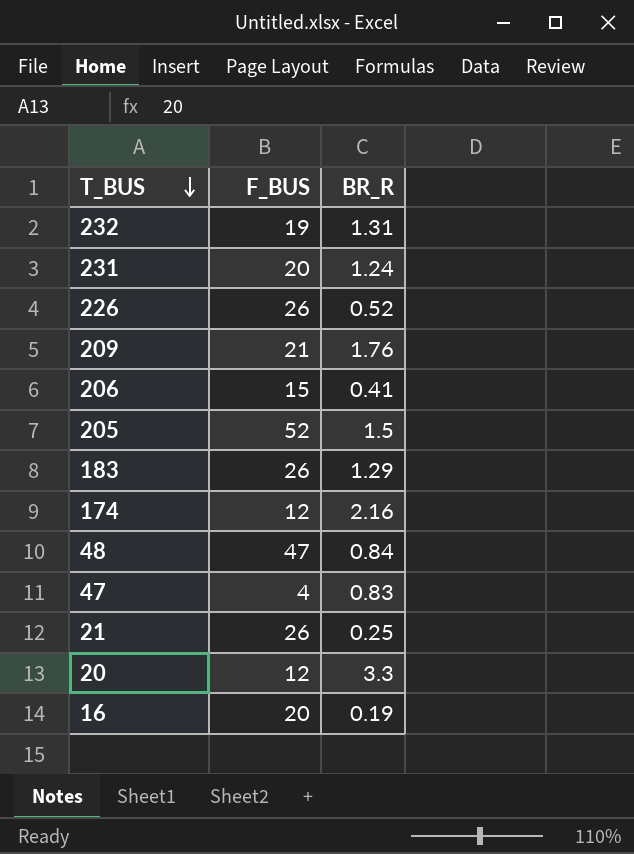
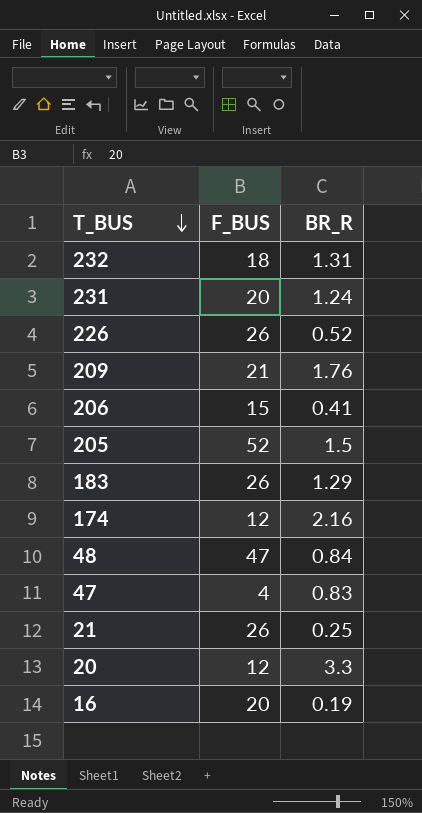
232 | F_BUS: 19 -> 18

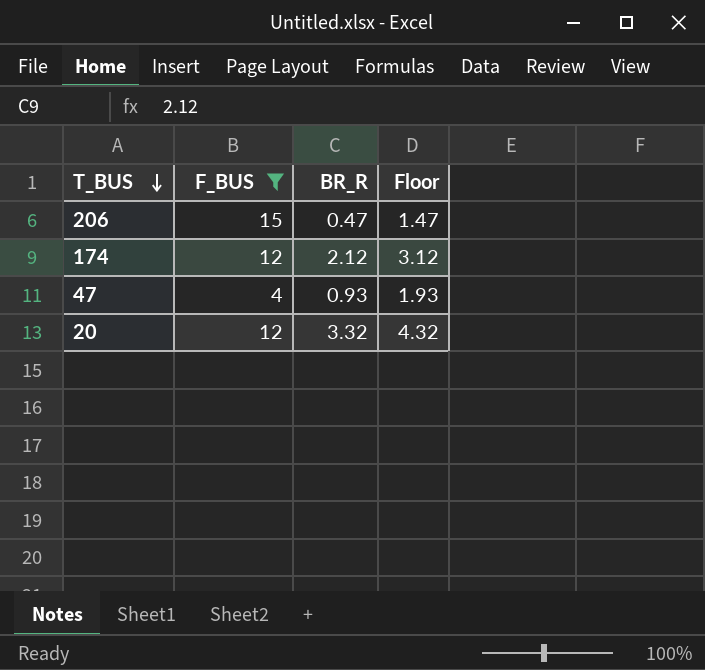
filter: none -> F_BUS <= 15
column Floor | formula: none -> [BR_R] + 1
206 | BR_R: 0.41 -> 0.47
174 | BR_R: 2.16 -> 2.12
47 | BR_R: 0.83 -> 0.93
20 | BR_R: 3.3 -> 3.32

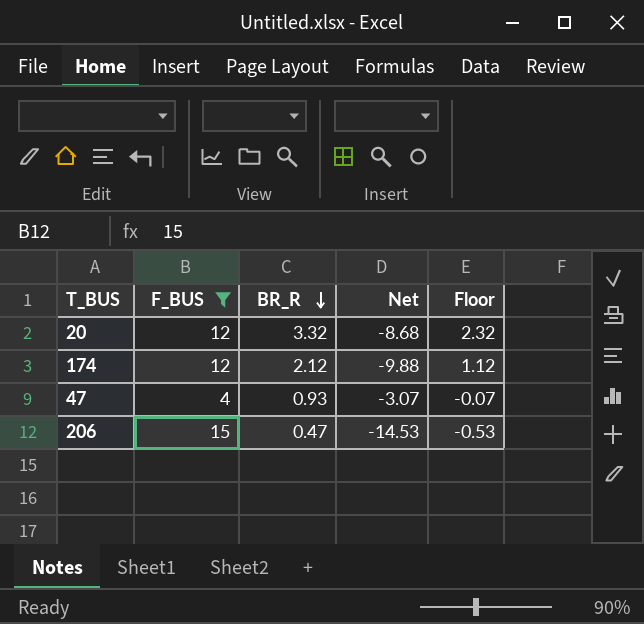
row order: T_BUS descending -> BR_R descending
column Net | formula: none -> [BR_R] - [F_BUS]
column Floor | formula: [BR_R] + 1 -> [BR_R] - 1

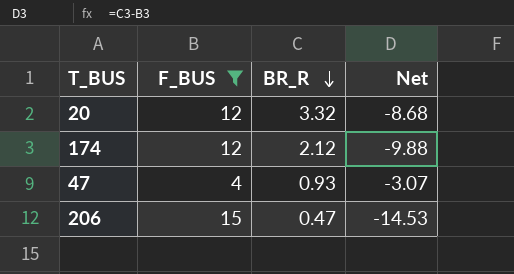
column Floor | formula: [BR_R] - 1 -> none

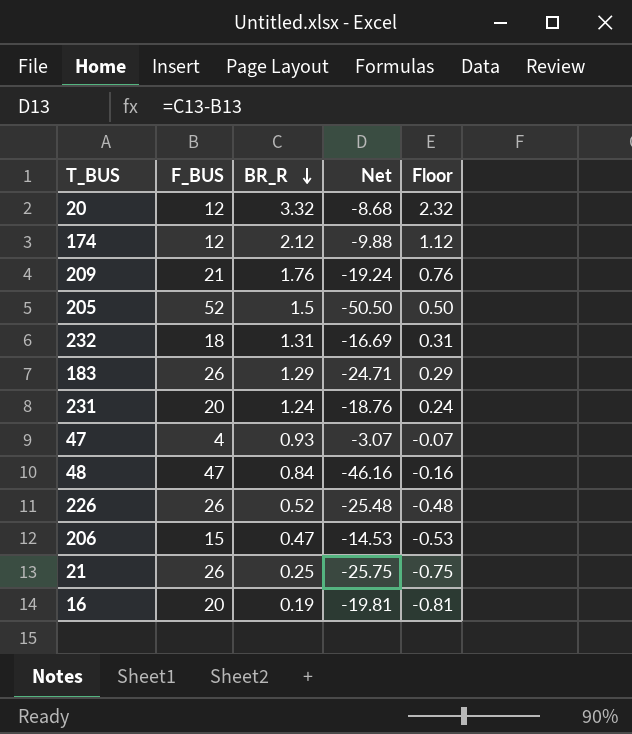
filter: F_BUS <= 15 -> none
column Floor | formula: none -> [BR_R] - 1

